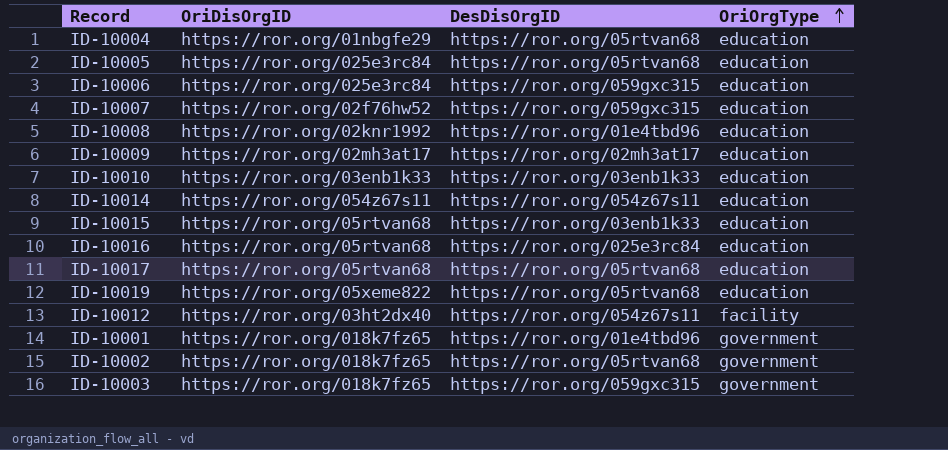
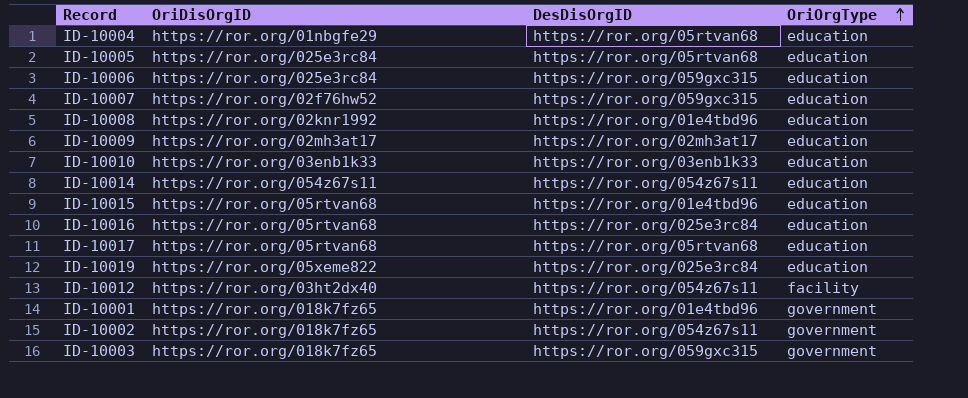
ID-10015 | DesDisOrgID: https://ror.org/03enb1k33 -> https://ror.org/01e4tbd96
ID-10019 | DesDisOrgID: https://ror.org/05rtvan68 -> https://ror.org/025e3rc84
ID-10002 | DesDisOrgID: https://ror.org/05rtvan68 -> https://ror.org/054z67s11

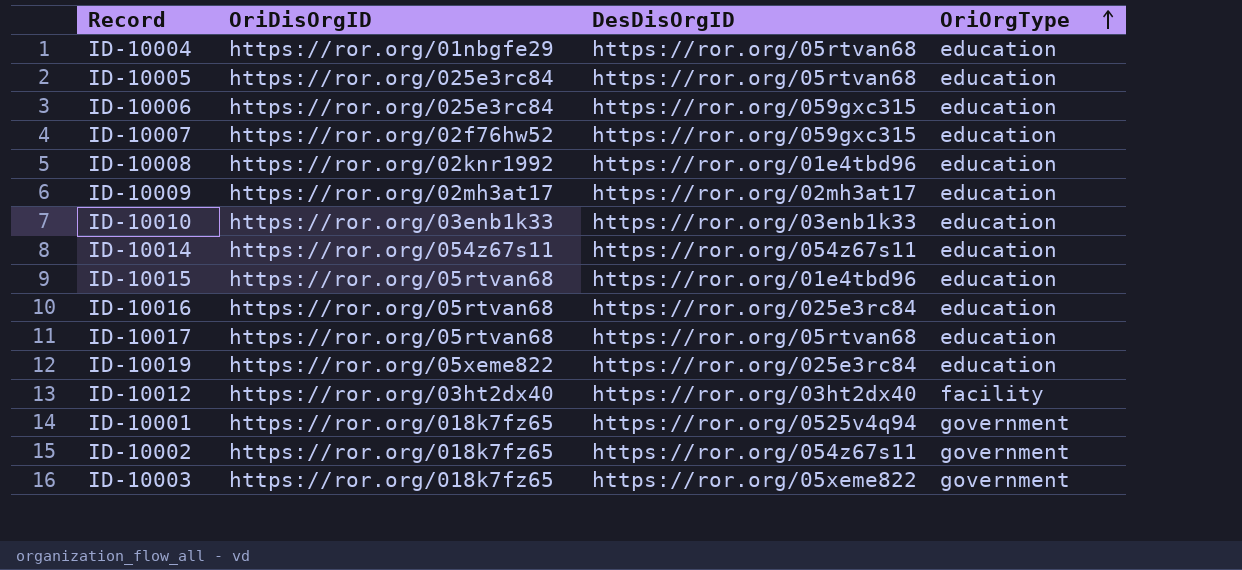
ID-10012 | DesDisOrgID: https://ror.org/054z67s11 -> https://ror.org/03ht2dx40
ID-10001 | DesDisOrgID: https://ror.org/01e4tbd96 -> https://ror.org/0525v4q94
ID-10003 | DesDisOrgID: https://ror.org/059gxc315 -> https://ror.org/05xeme822

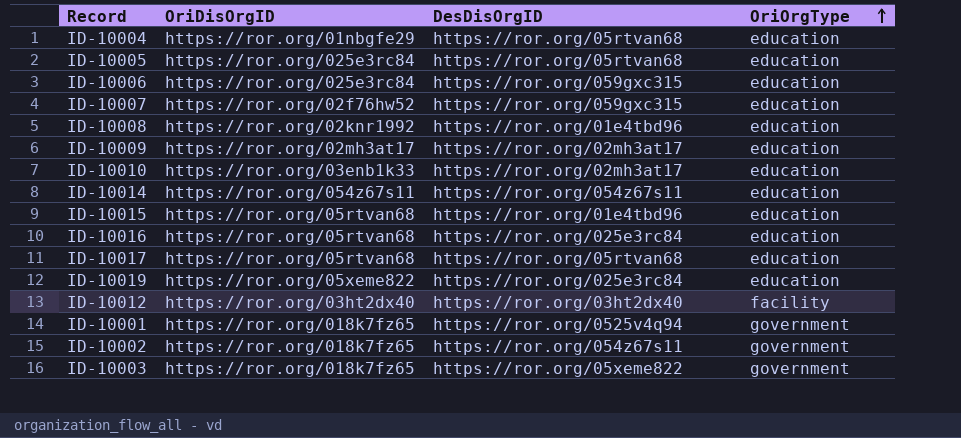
ID-10010 | DesDisOrgID: https://ror.org/03enb1k33 -> https://ror.org/02mh3at17

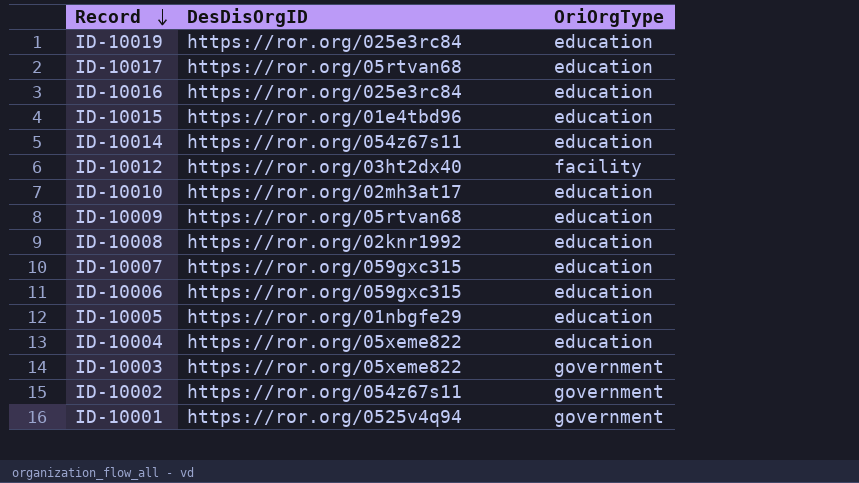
row order: OriOrgType ascending -> Record descending
column OriDisOrgID | position: 2 -> none
ID-10009 | DesDisOrgID: https://ror.org/02mh3at17 -> https://ror.org/05rtvan68
ID-10008 | DesDisOrgID: https://ror.org/01e4tbd96 -> https://ror.org/02knr1992
ID-10005 | DesDisOrgID: https://ror.org/05rtvan68 -> https://ror.org/01nbgfe29
ID-10004 | DesDisOrgID: https://ror.org/05rtvan68 -> https://ror.org/05xeme822

